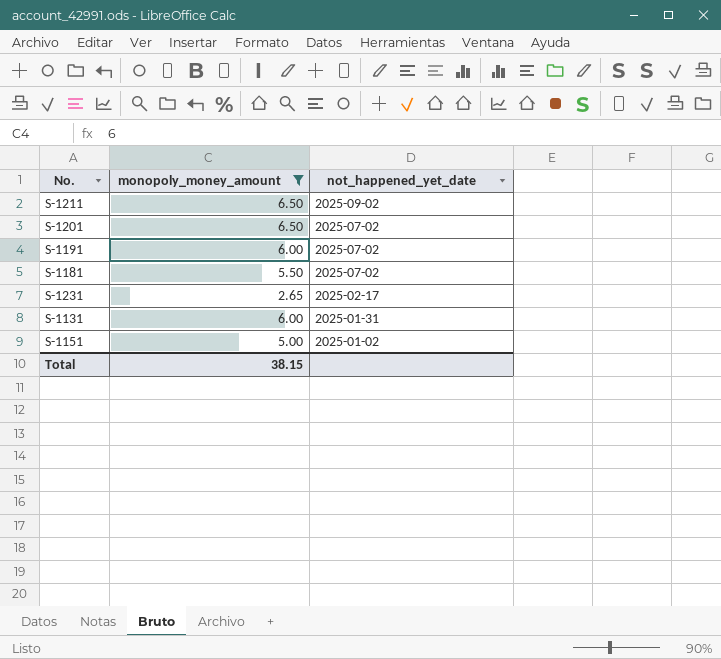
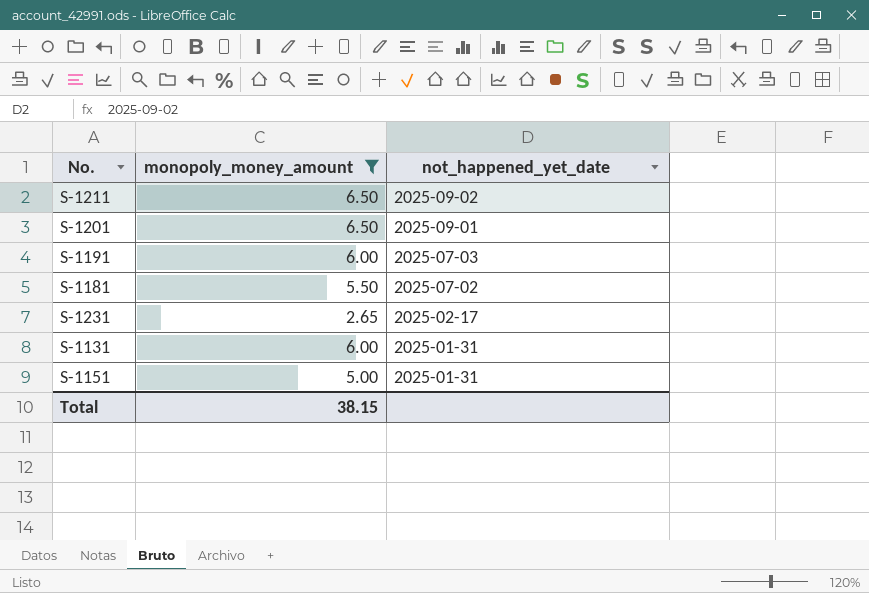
S-1201 | not_happened_yet_date: 2025-07-02 -> 2025-09-01
S-1191 | not_happened_yet_date: 2025-07-02 -> 2025-07-03
S-1151 | not_happened_yet_date: 2025-01-02 -> 2025-01-31

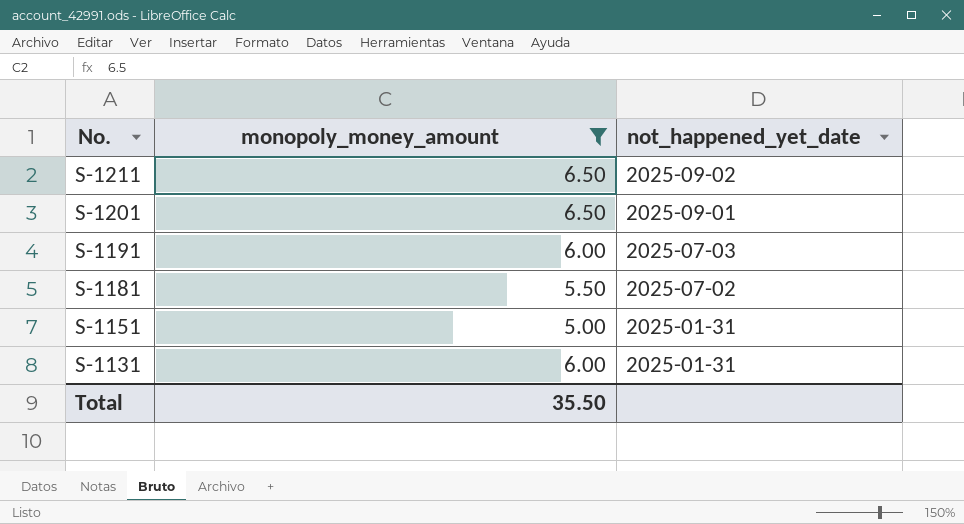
row order: not_happened_yet_date descending -> No. descending
row S-1231: 2.65 | 2025-02-17 -> none
Total | monopoly_money_amount: 38.15 -> 35.50

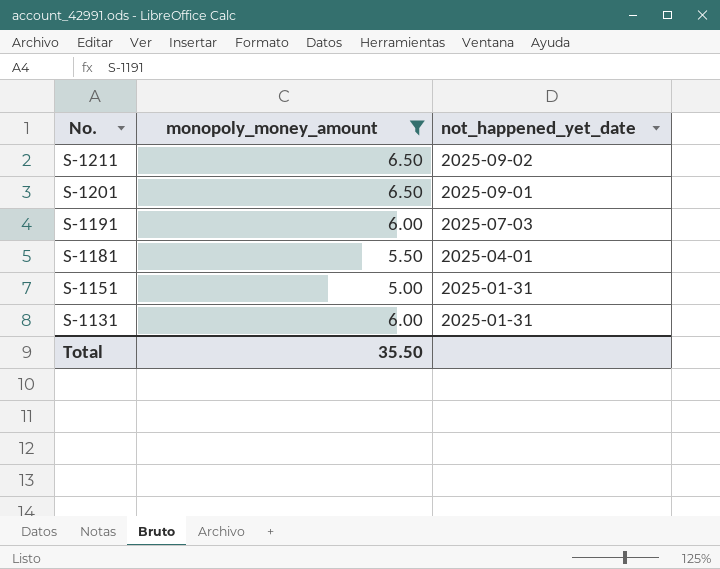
S-1181 | not_happened_yet_date: 2025-07-02 -> 2025-04-01

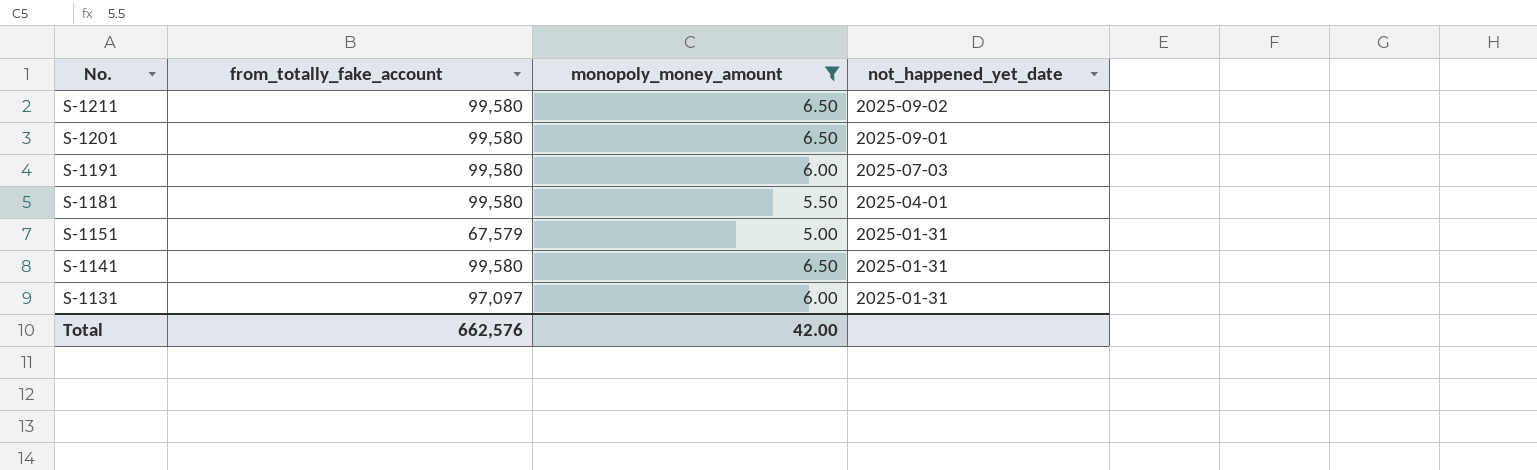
column from_totally_fake_account | position: none -> 2
row S-1141: none -> 99,580 | 6.50 | 2025-01-31
Total | monopoly_money_amount: 35.50 -> 42.00

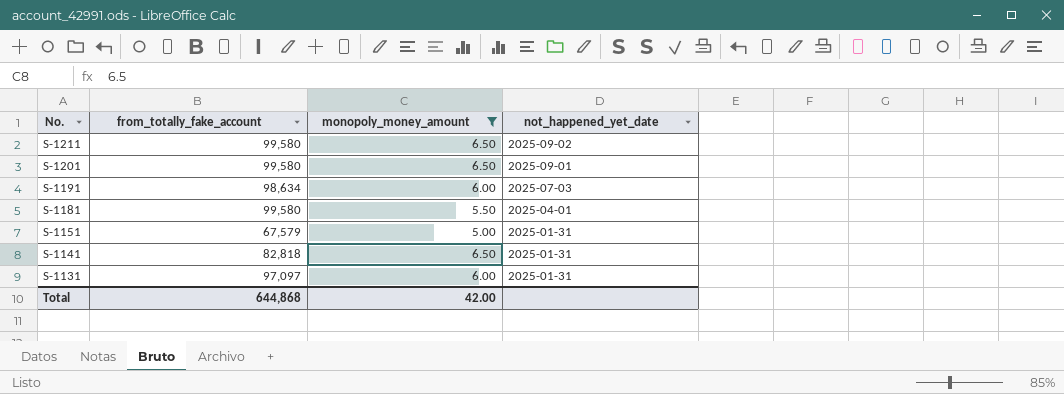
S-1191 | from_totally_fake_account: 99,580 -> 98,634
S-1141 | from_totally_fake_account: 99,580 -> 82,818
Total | from_totally_fake_account: 662,576 -> 644,868

